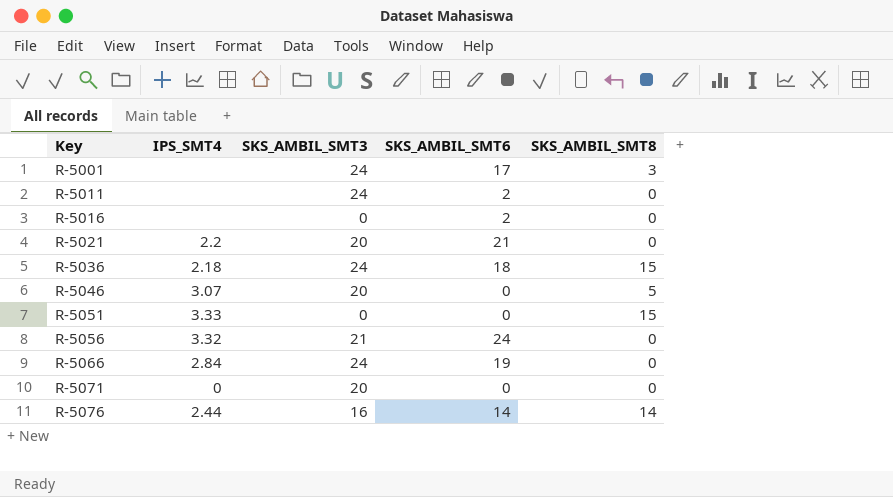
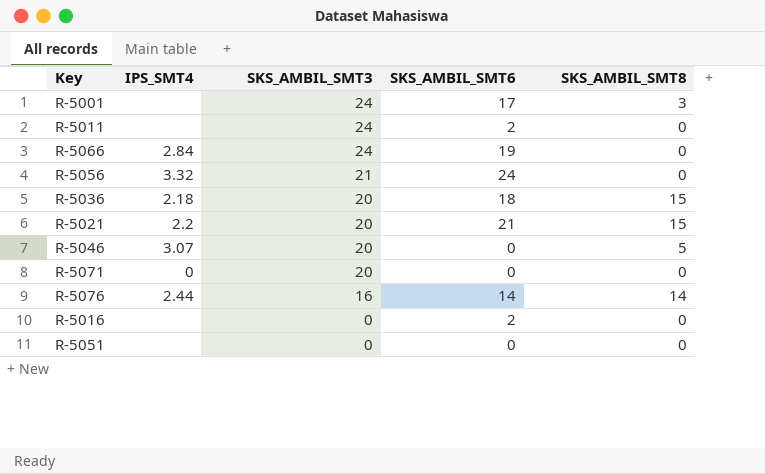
row order: Key ascending -> SKS_AMBIL_SMT3 descending
R-5036 | SKS_AMBIL_SMT3: 24 -> 20
R-5021 | SKS_AMBIL_SMT8: 0 -> 15
R-5051 | IPS_SMT4: 3.33 -> none
R-5051 | SKS_AMBIL_SMT8: 15 -> 0

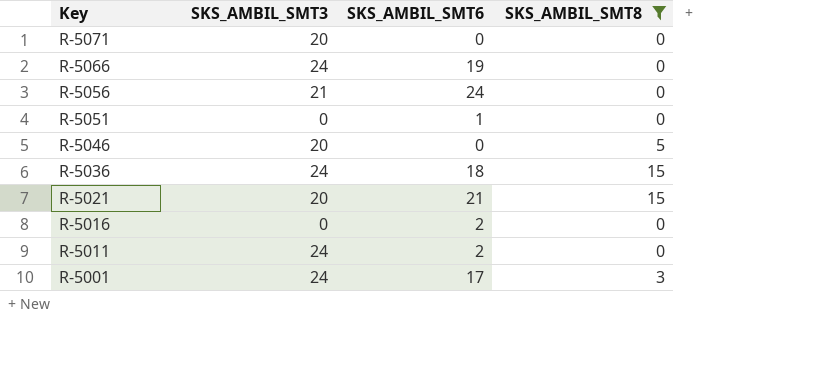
filter: none -> SKS_AMBIL_SMT8 != 14
row order: SKS_AMBIL_SMT3 descending -> Key descending
column IPS_SMT4 | position: 2 -> none
R-5051 | SKS_AMBIL_SMT6: 0 -> 1
R-5036 | SKS_AMBIL_SMT3: 20 -> 24

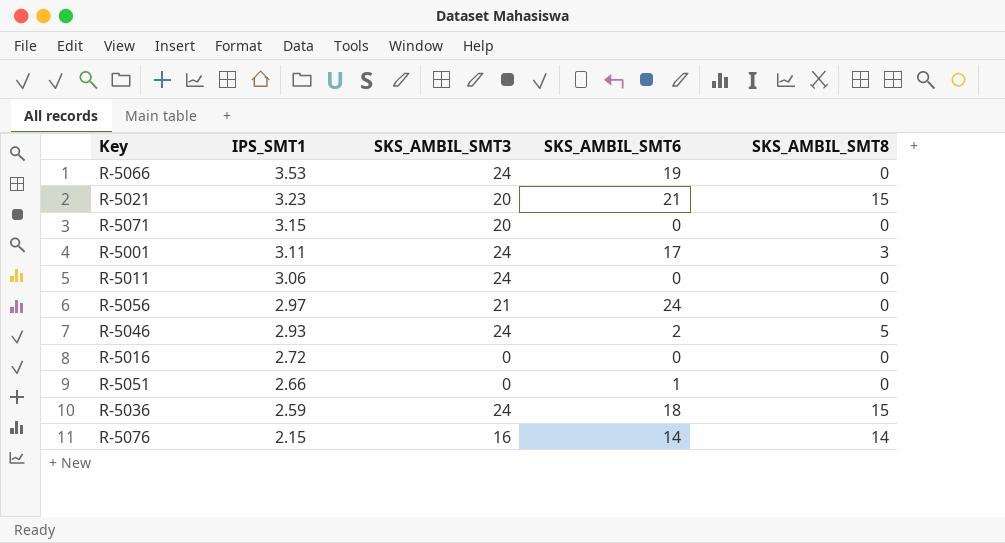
filter: SKS_AMBIL_SMT8 != 14 -> none
row order: Key descending -> IPS_SMT1 descending
column IPS_SMT1 | position: none -> 2
R-5011 | SKS_AMBIL_SMT6: 2 -> 0
R-5046 | SKS_AMBIL_SMT3: 20 -> 24
R-5046 | SKS_AMBIL_SMT6: 0 -> 2
R-5016 | SKS_AMBIL_SMT6: 2 -> 0

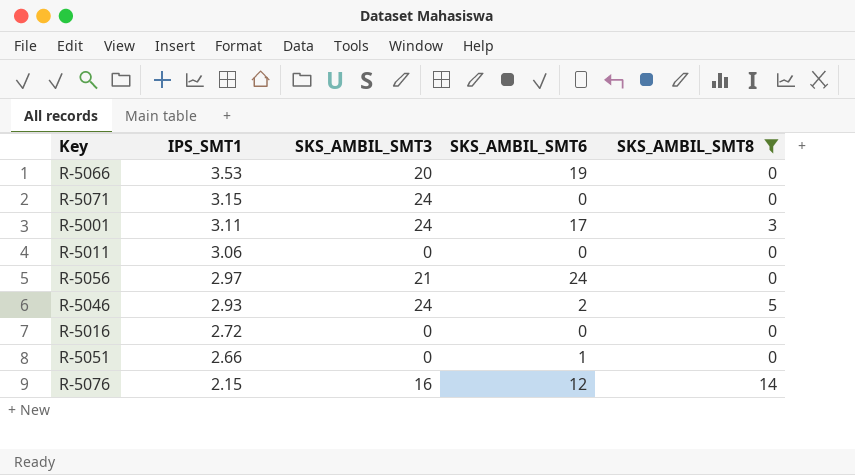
filter: none -> SKS_AMBIL_SMT8 != 15
R-5066 | SKS_AMBIL_SMT3: 24 -> 20
R-5071 | SKS_AMBIL_SMT3: 20 -> 24
R-5011 | SKS_AMBIL_SMT3: 24 -> 0
R-5076 | SKS_AMBIL_SMT6: 14 -> 12

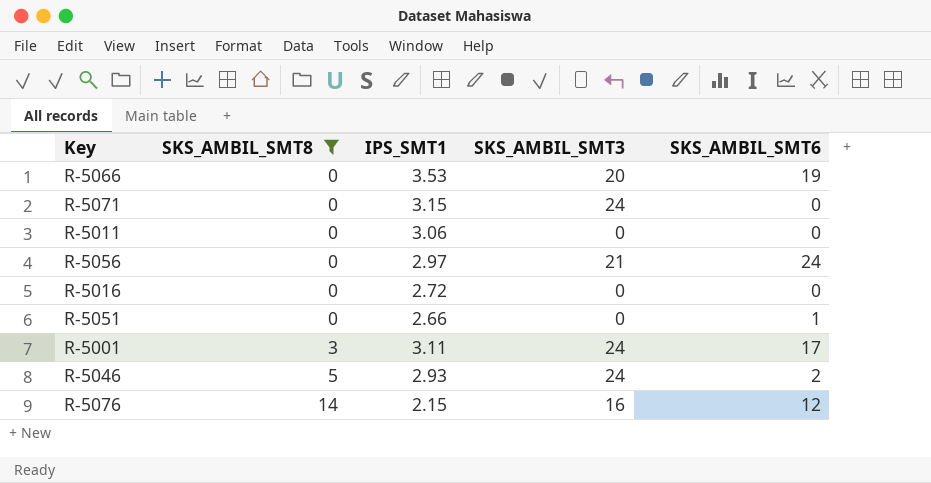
row order: IPS_SMT1 descending -> SKS_AMBIL_SMT8 ascending
column SKS_AMBIL_SMT8 | position: 5 -> 2

